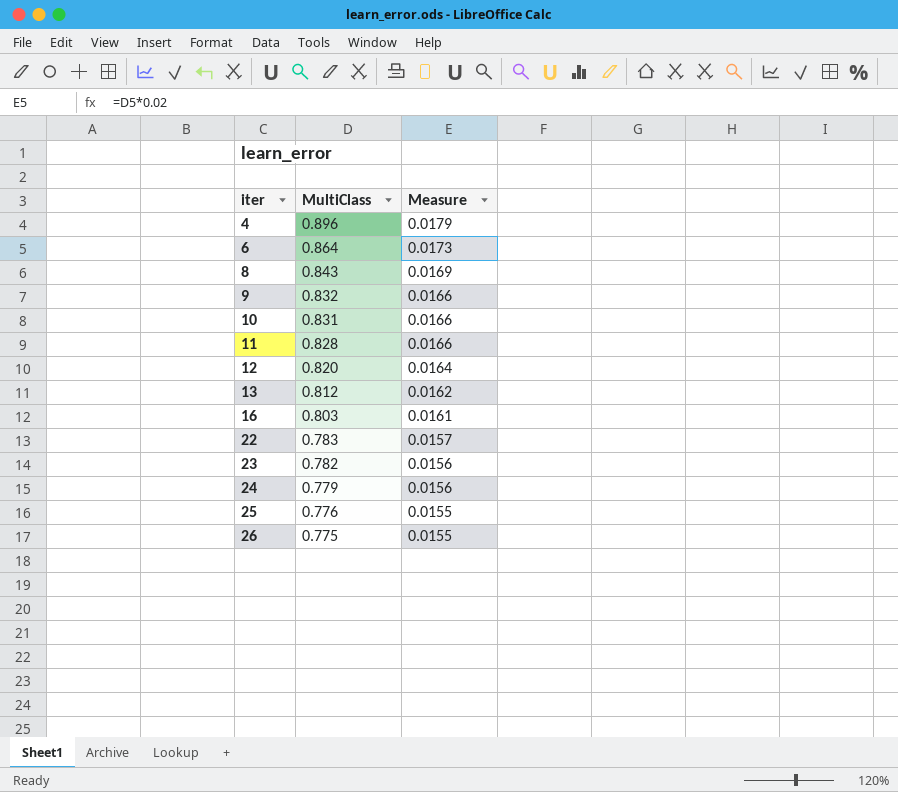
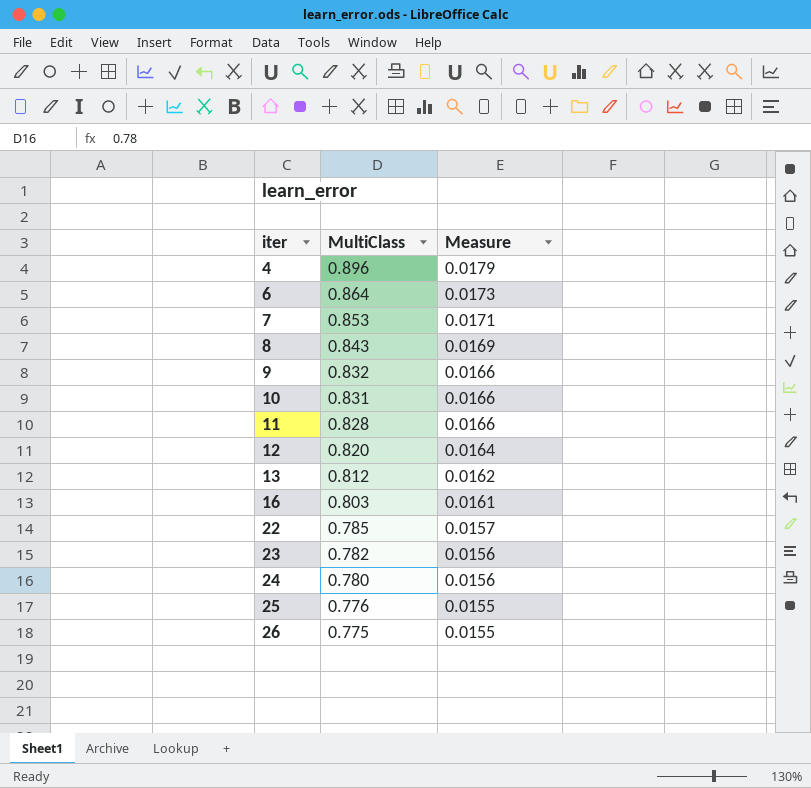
row 7: none -> 0.853 | 0.0171
22 | MultiClass: 0.783 -> 0.785
24 | MultiClass: 0.779 -> 0.780

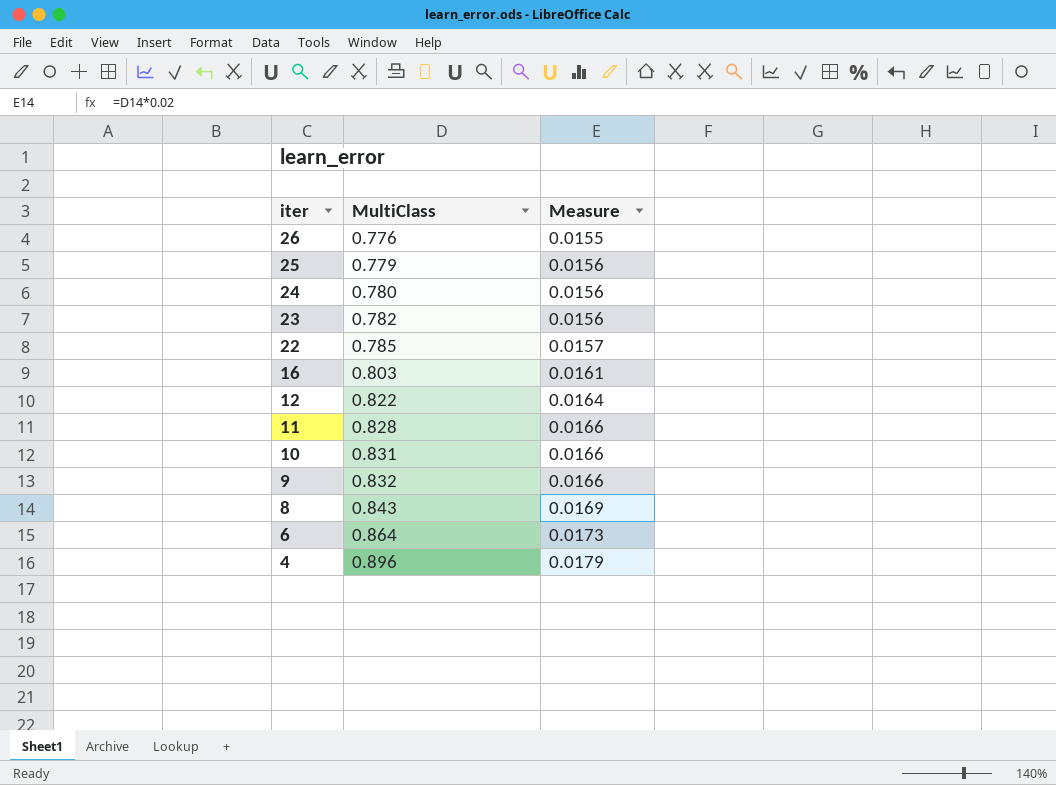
row order: iter ascending -> iter descending
row 7: 0.853 | 0.0171 -> none
row 13: 0.812 | 0.0162 -> none
26 | MultiClass: 0.775 -> 0.776
25 | MultiClass: 0.776 -> 0.779
25 | Measure: 0.0155 -> 0.0156
12 | MultiClass: 0.820 -> 0.822

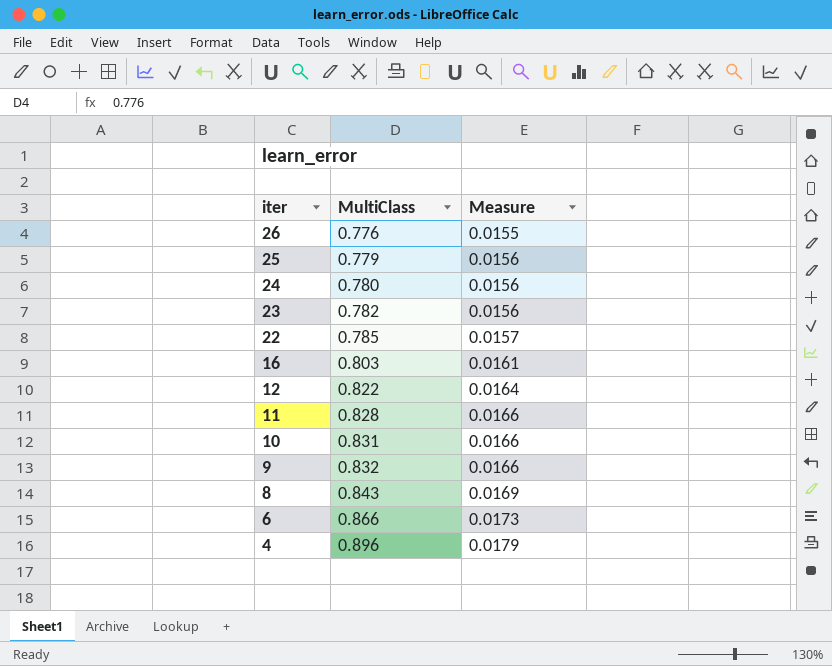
6 | MultiClass: 0.864 -> 0.866

